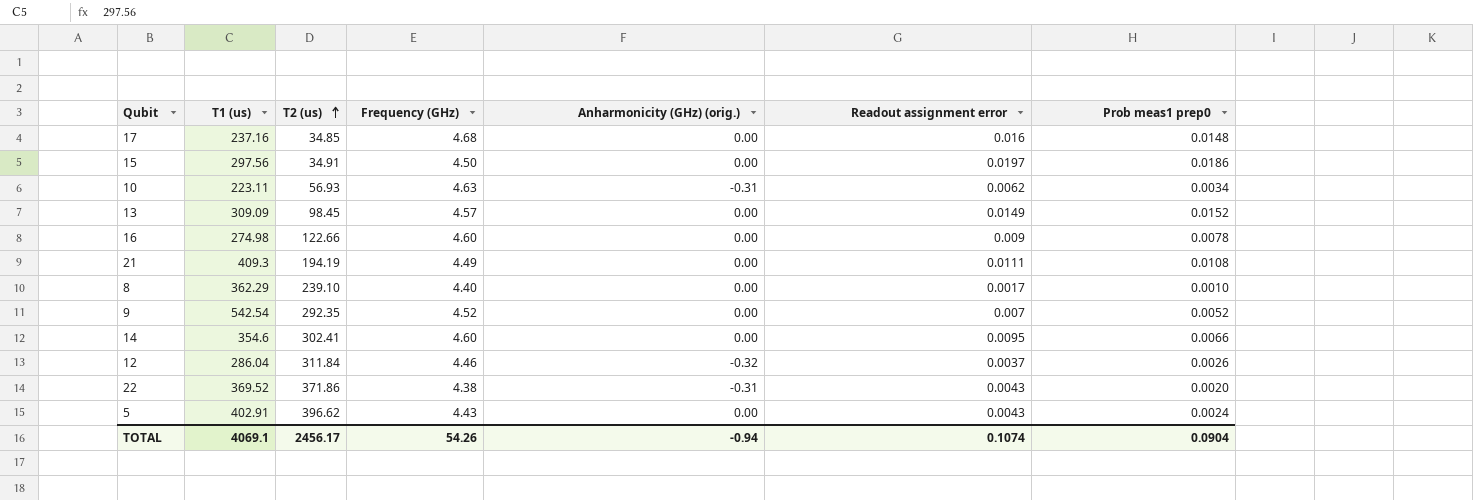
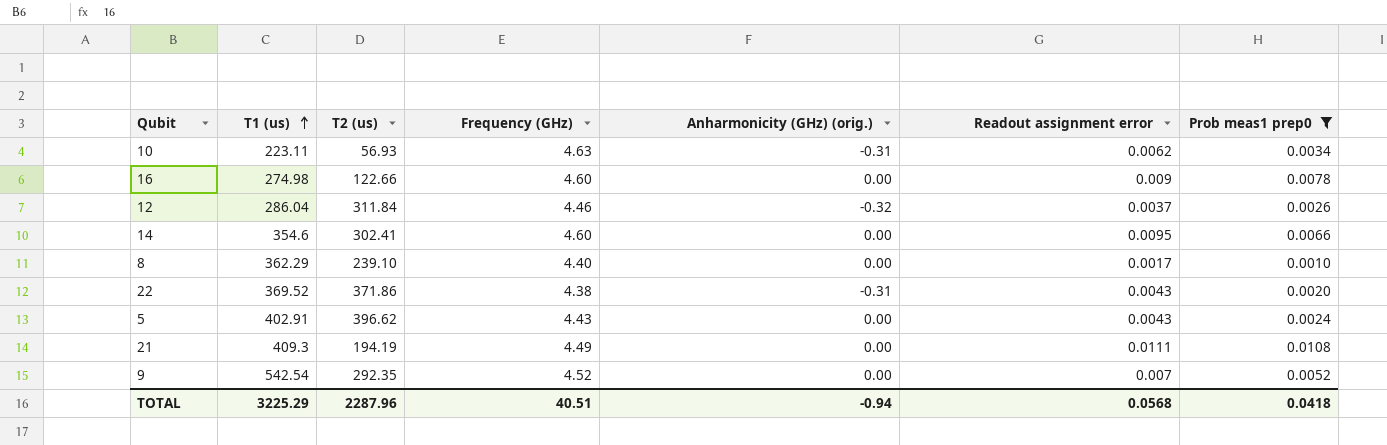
filter: none -> Prob meas1 prep0 <= 0.0108
row order: T2 (us) ascending -> T1 (us) ascending
TOTAL | T1 (us): 4069.1 -> 3225.29
TOTAL | T2 (us): 2456.17 -> 2287.96
TOTAL | Frequency (GHz): 54.26 -> 40.51
TOTAL | Readout assignment error: 0.1074 -> 0.0568
TOTAL | Prob meas1 prep0: 0.0904 -> 0.0418

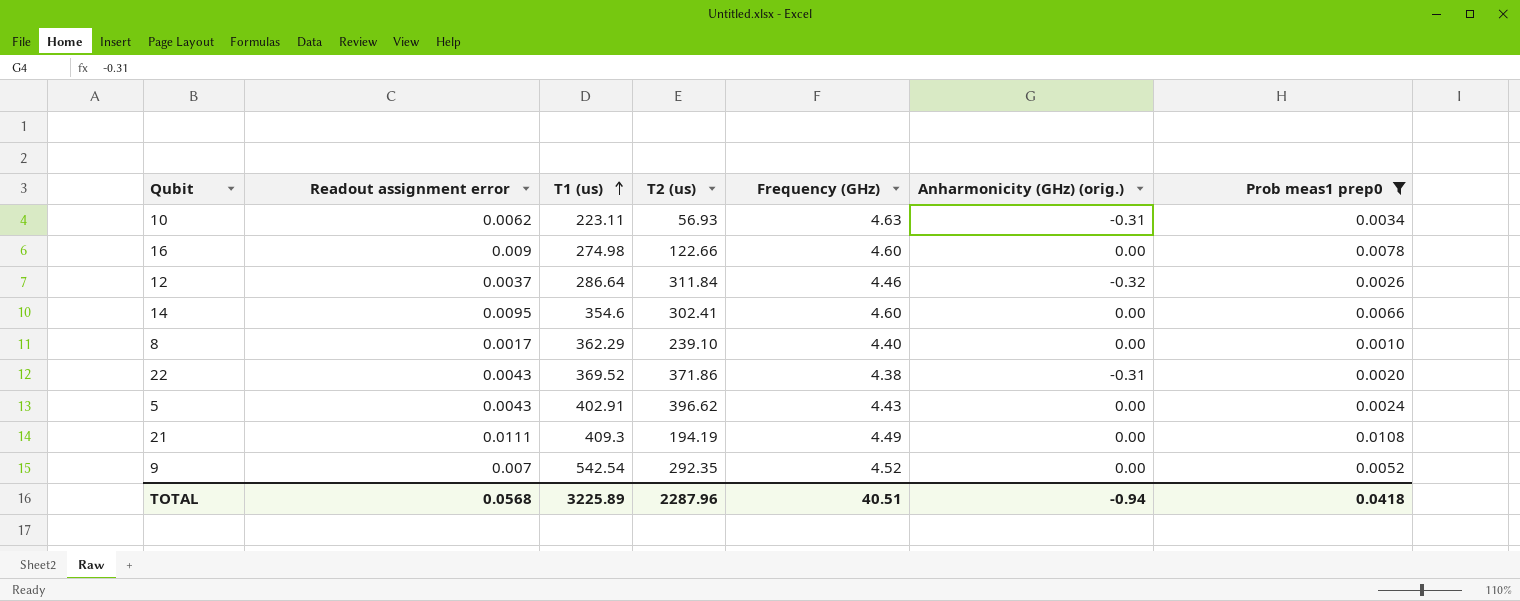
column Readout assignment error | position: 6 -> 2
12 | T1 (us): 286.04 -> 286.64
TOTAL | T1 (us): 3225.29 -> 3225.89

